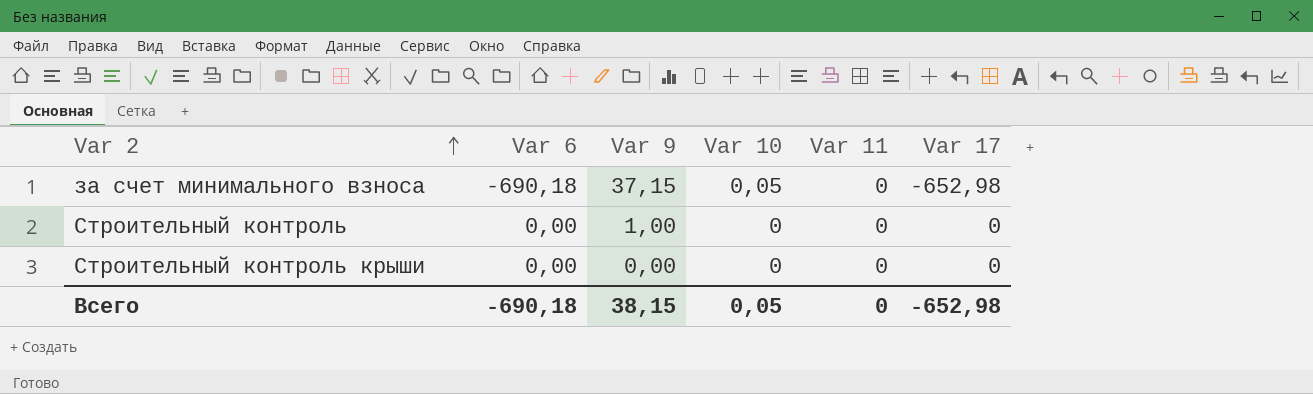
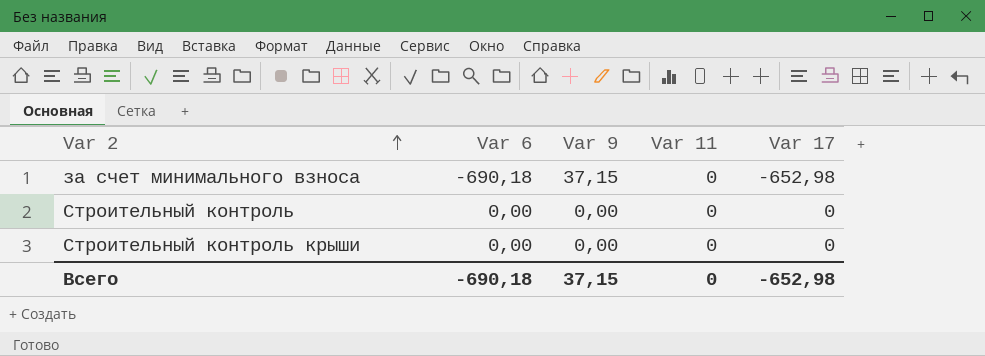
column Var 10 | position: 4 -> none
Строительный контроль | Var 9: 1,00 -> 0,00
Всего | Var 9: 38,15 -> 37,15

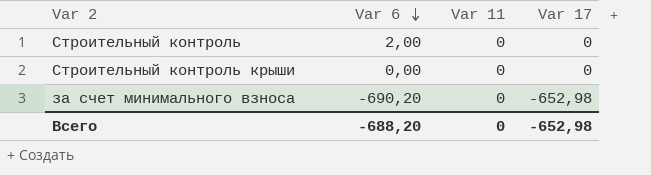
row order: Var 2 ascending -> Var 6 descending
column Var 9 | position: 3 -> none
Строительный контроль | Var 6: 0,00 -> 2,00
за счет минимального взноса | Var 6: -690,18 -> -690,20
Всего | Var 6: -690,18 -> -688,20

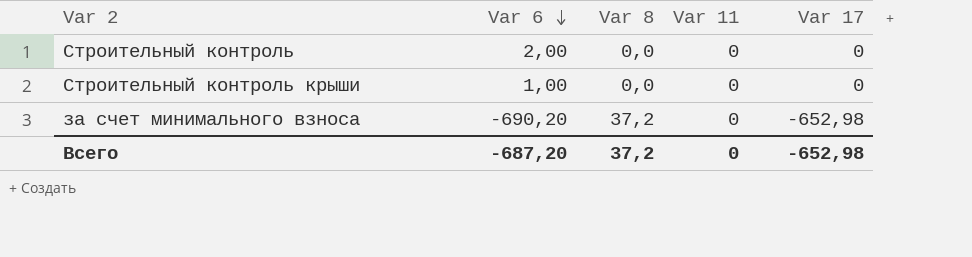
column Var 8 | position: none -> 3
Строительный контроль крыши | Var 6: 0,00 -> 1,00
Всего | Var 6: -688,20 -> -687,20

